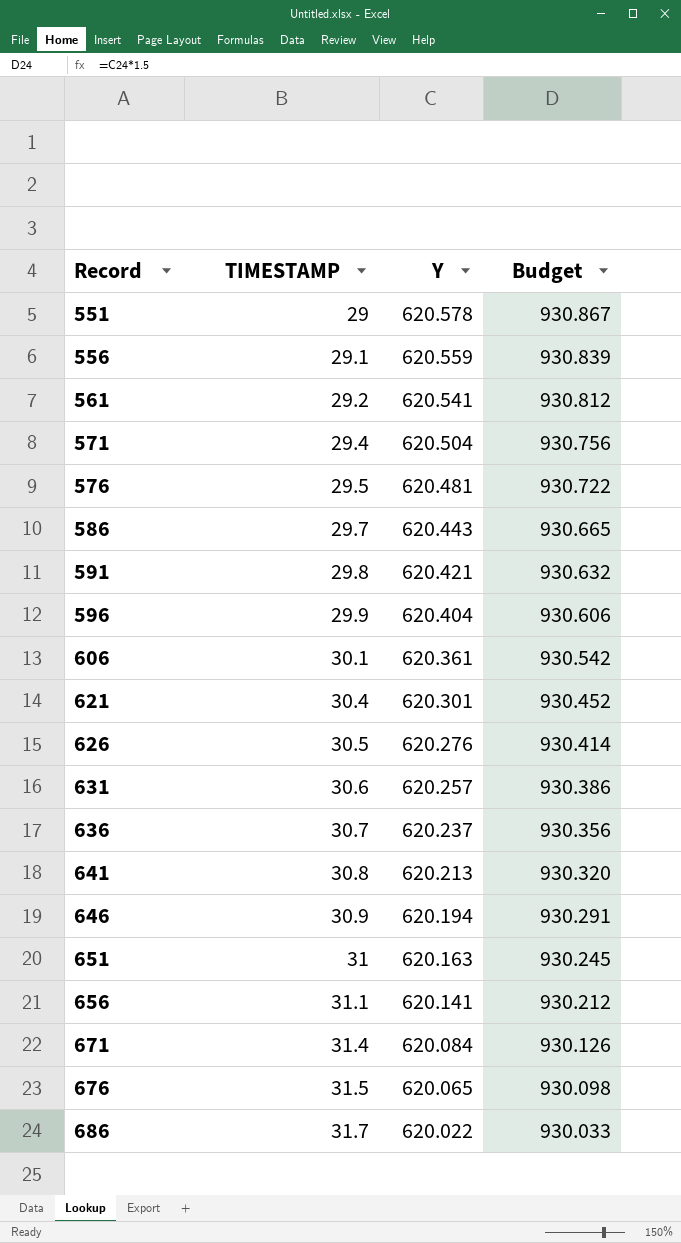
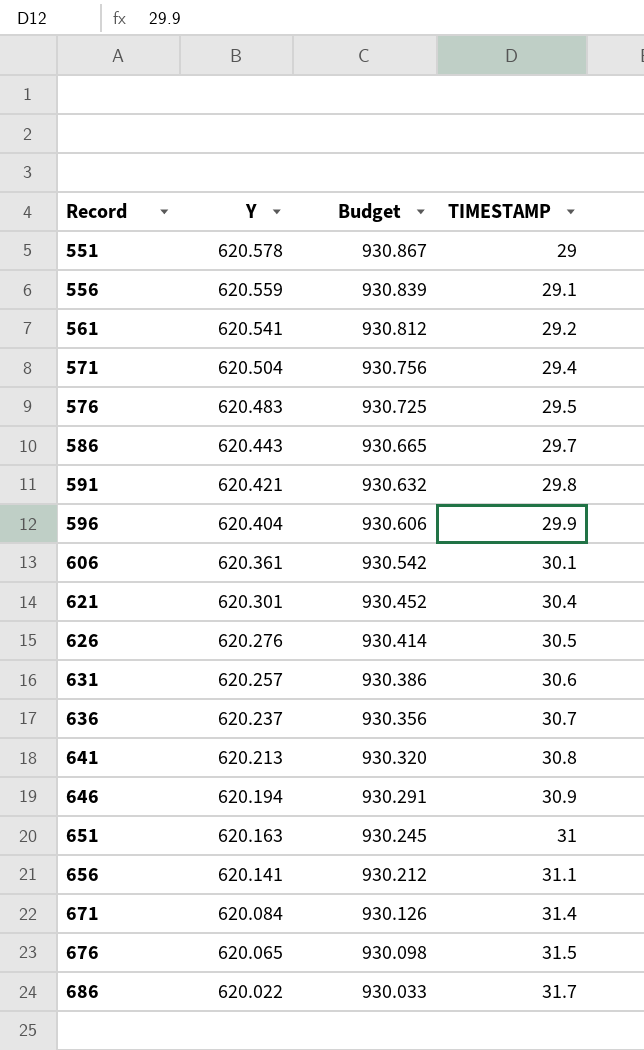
column TIMESTAMP | position: 2 -> 4
576 | Y: 620.481 -> 620.483
576 | Budget: 930.722 -> 930.725

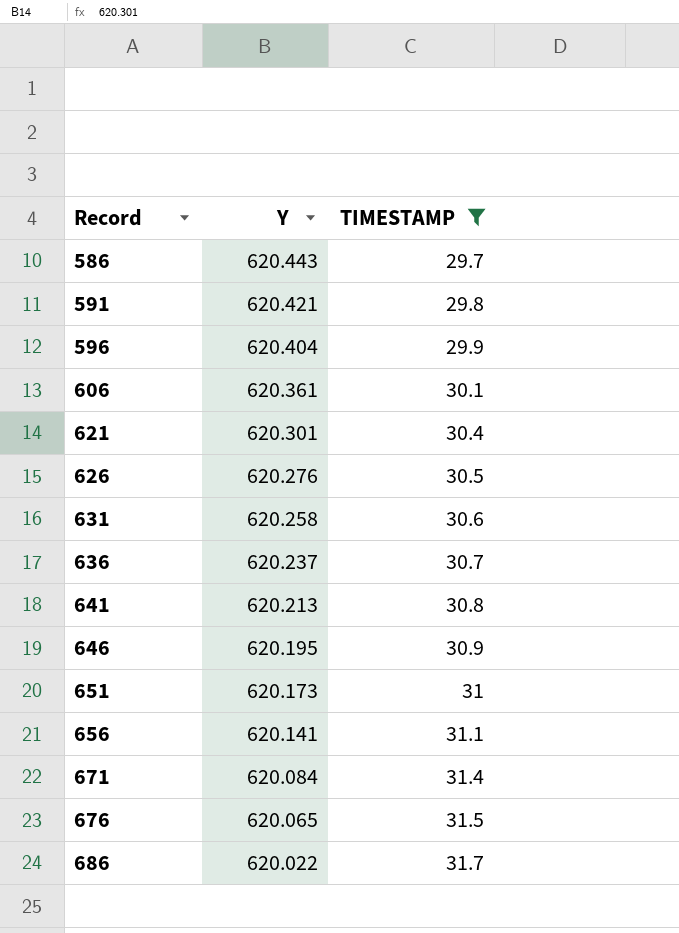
filter: none -> TIMESTAMP >= 29.7
column Budget | formula: [Y] * 1.5 -> none
631 | Y: 620.257 -> 620.258
646 | Y: 620.194 -> 620.195
651 | Y: 620.163 -> 620.173

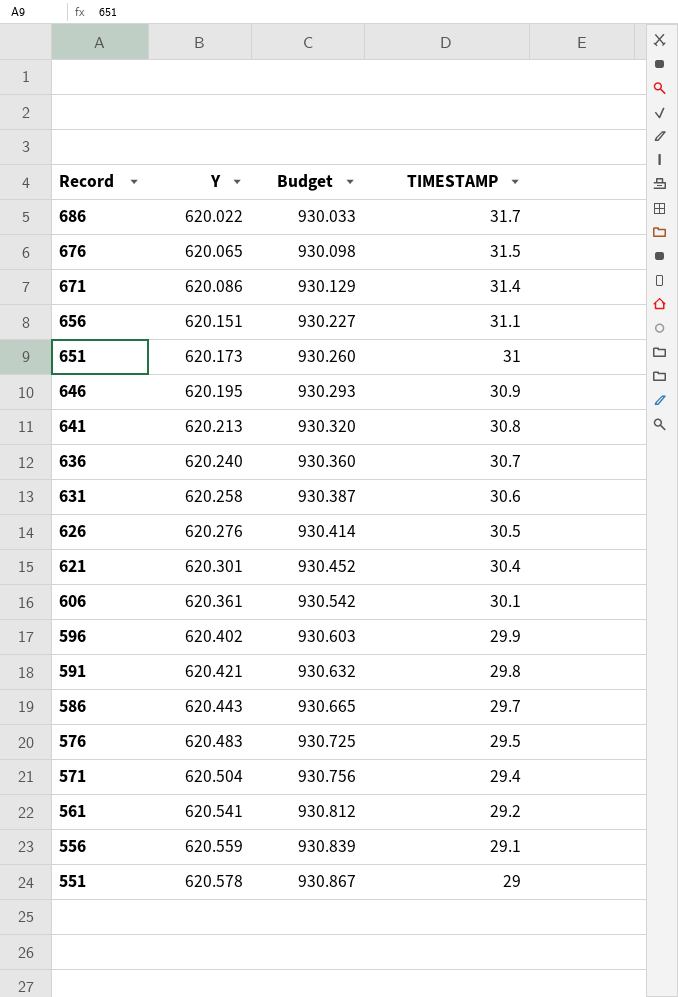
filter: TIMESTAMP >= 29.7 -> none
row order: Record ascending -> Record descending
column Budget | formula: none -> [Y] * 1.5
671 | Y: 620.084 -> 620.086
656 | Y: 620.141 -> 620.151
636 | Y: 620.237 -> 620.240
596 | Y: 620.404 -> 620.402

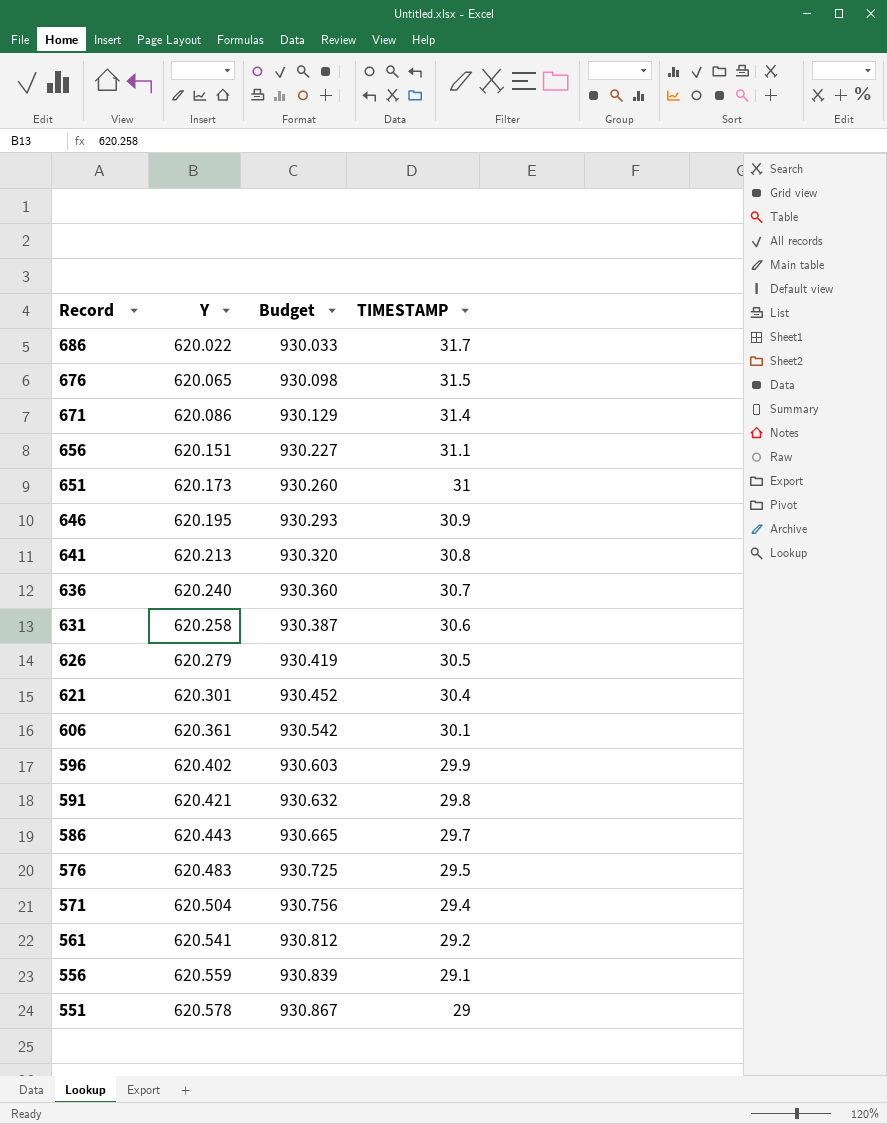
626 | Y: 620.276 -> 620.279
626 | Budget: 930.414 -> 930.419

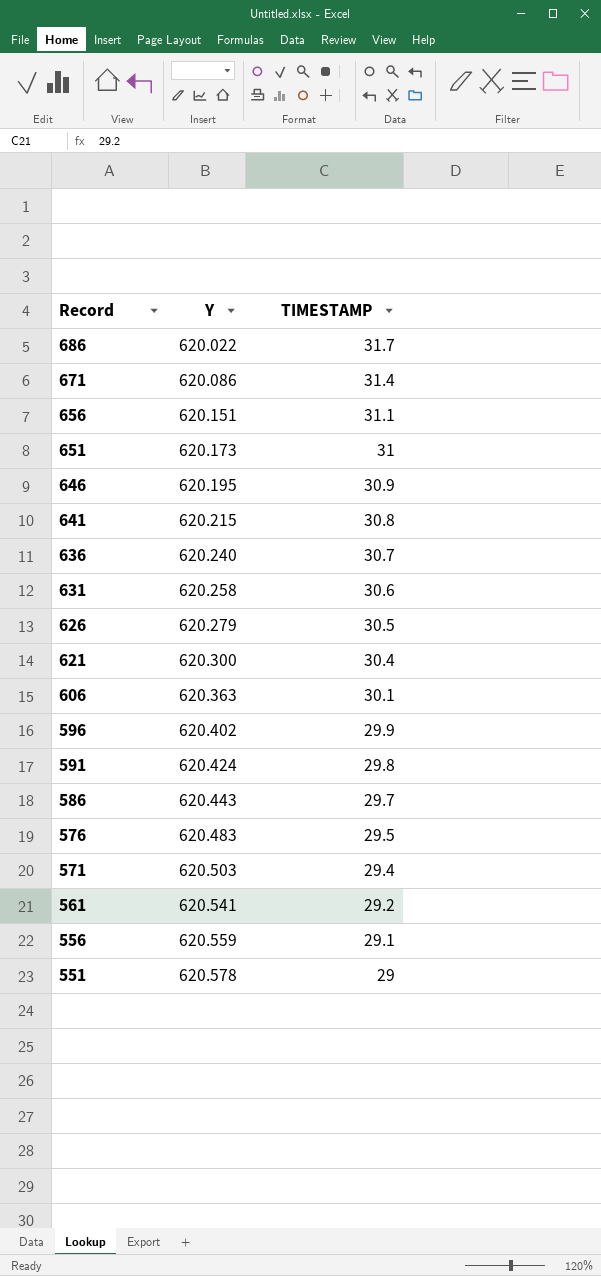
column Budget | formula: [Y] * 1.5 -> none
row 676: 620.065 | 930.098 | 31.5 -> none
641 | Y: 620.213 -> 620.215
621 | Y: 620.301 -> 620.300
606 | Y: 620.361 -> 620.363
591 | Y: 620.421 -> 620.424
571 | Y: 620.504 -> 620.503

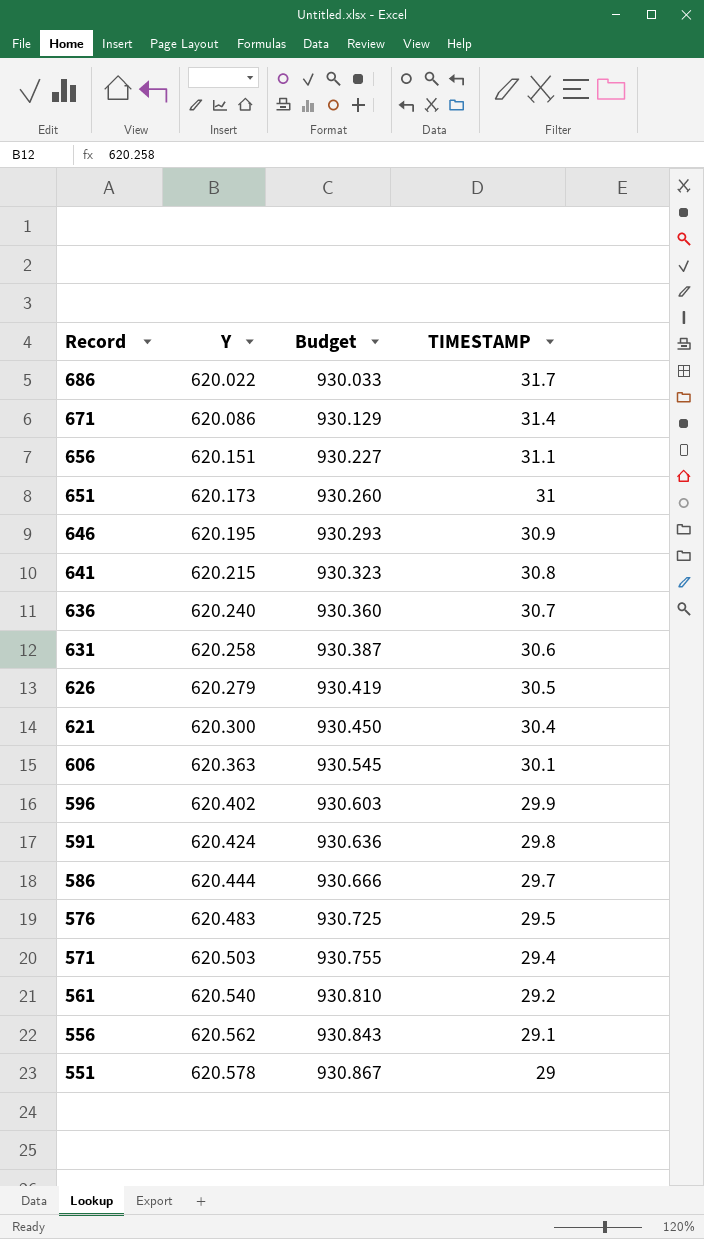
column Budget | formula: none -> [Y] * 1.5
586 | Y: 620.443 -> 620.444
561 | Y: 620.541 -> 620.540
556 | Y: 620.559 -> 620.562

